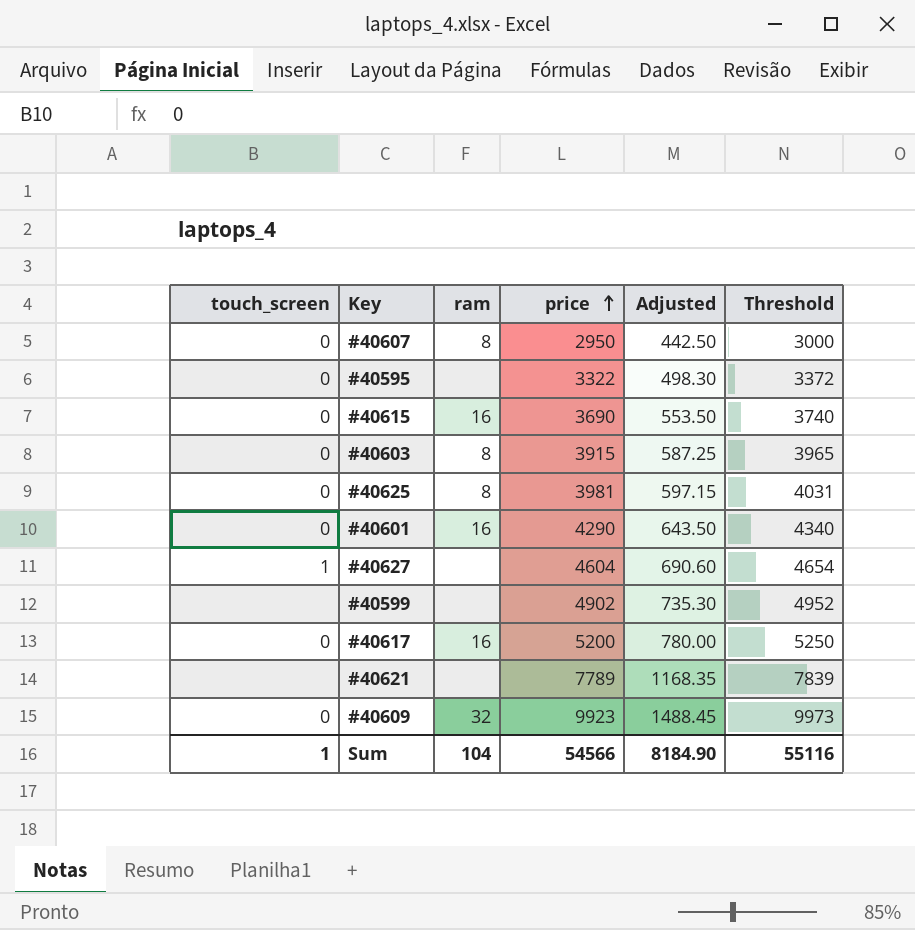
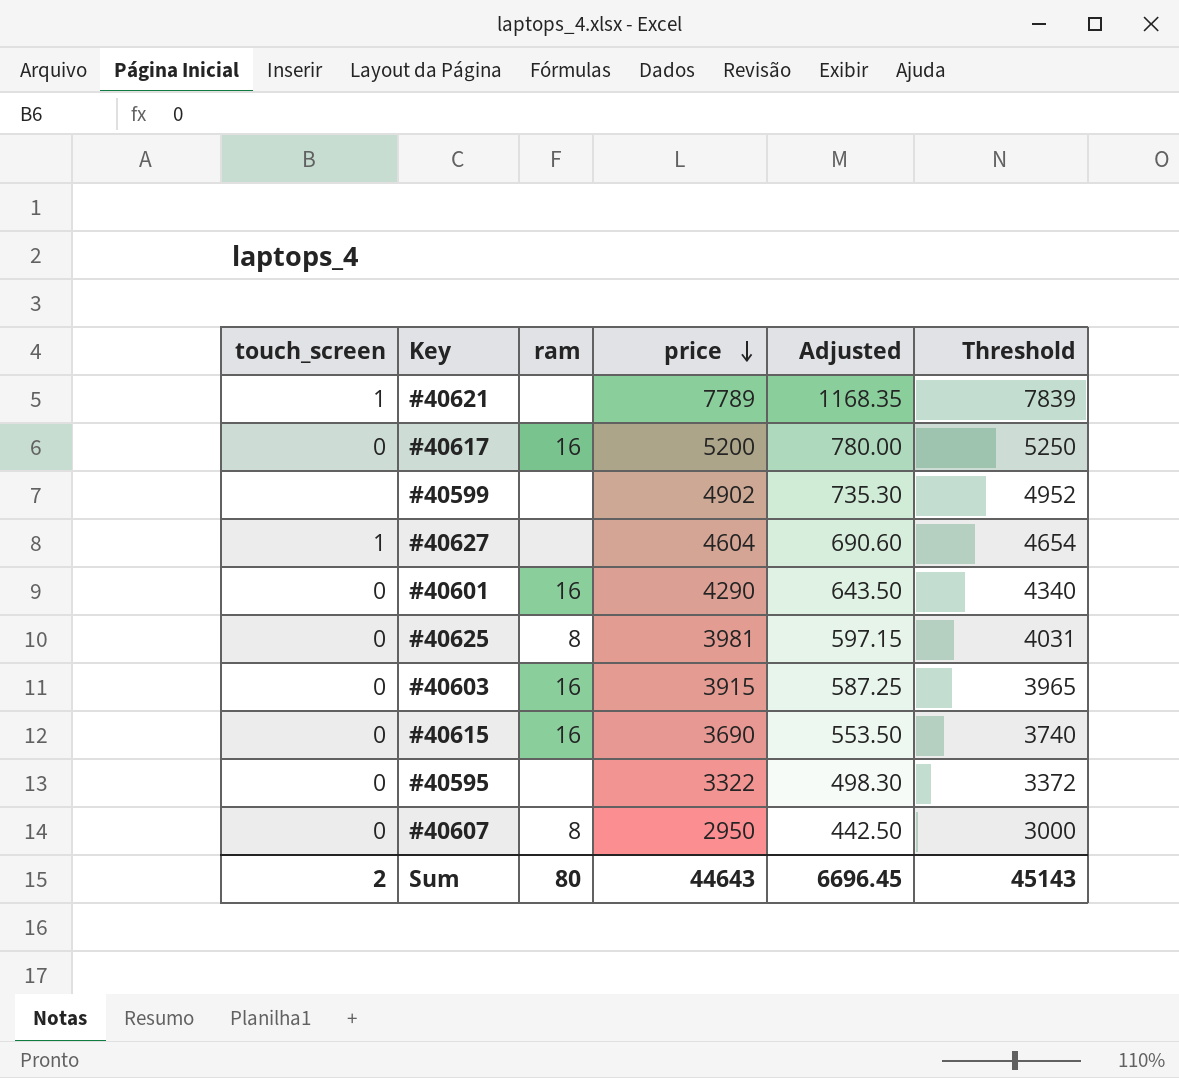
row order: price ascending -> price descending
row #40609: 0 | 32 | 9923 | 1488.45 | 9973 -> none
#40621 | touch_screen: none -> 1
#40603 | ram: 8 -> 16
Sum | touch_screen: 1 -> 2
Sum | ram: 104 -> 80
Sum | price: 54566 -> 44643
Sum | Adjusted: 8184.90 -> 6696.45
Sum | Threshold: 55116 -> 45143

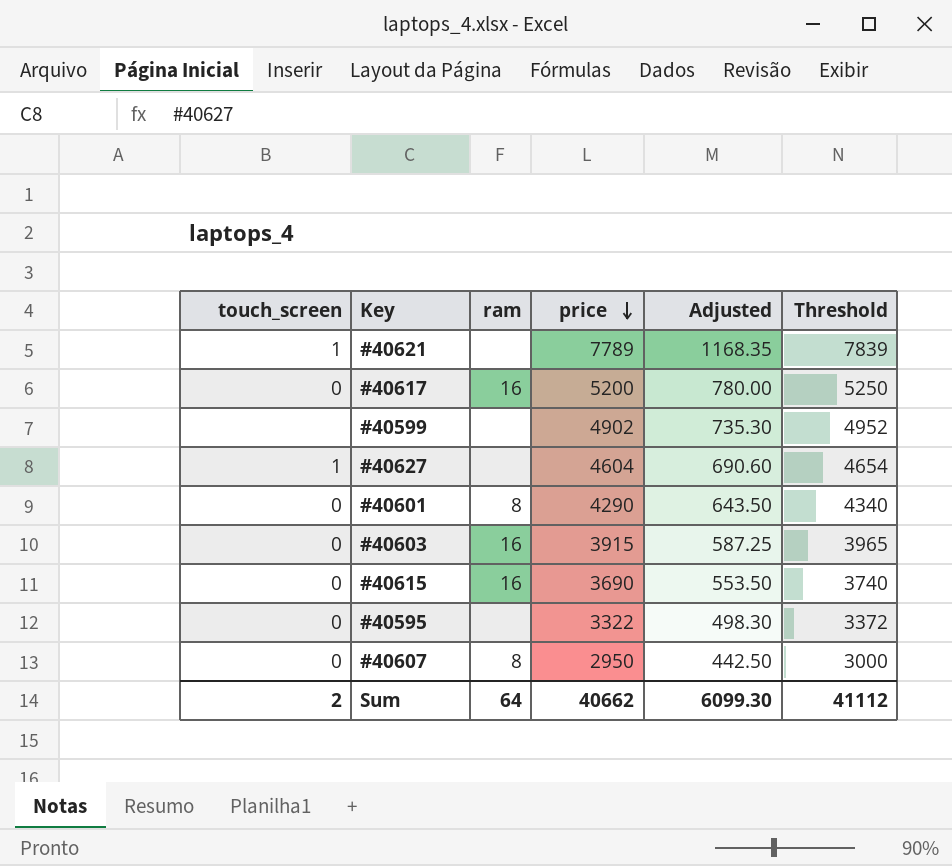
row #40625: 0 | 8 | 3981 | 597.15 | 4031 -> none
#40601 | ram: 16 -> 8
Sum | ram: 80 -> 64
Sum | price: 44643 -> 40662
Sum | Adjusted: 6696.45 -> 6099.30
Sum | Threshold: 45143 -> 41112

